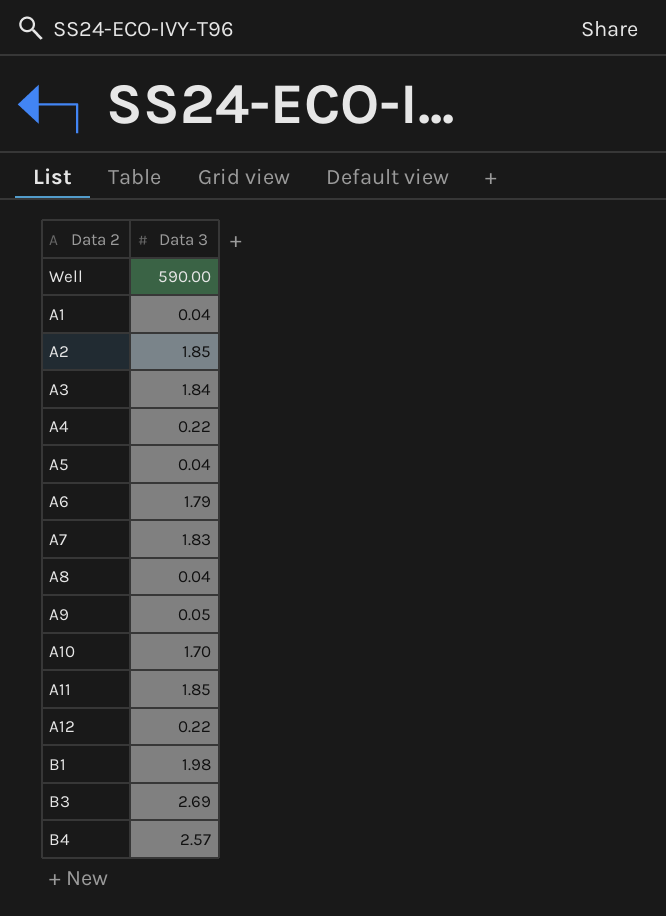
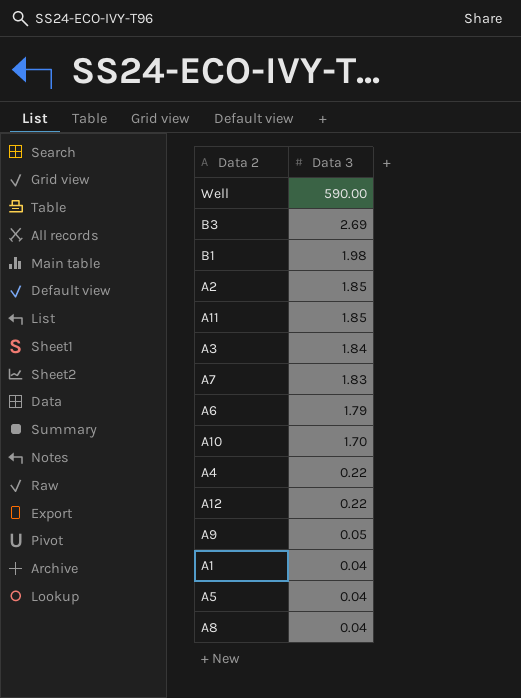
row order: none -> Data 3 descending
row B4: 2.57 -> none

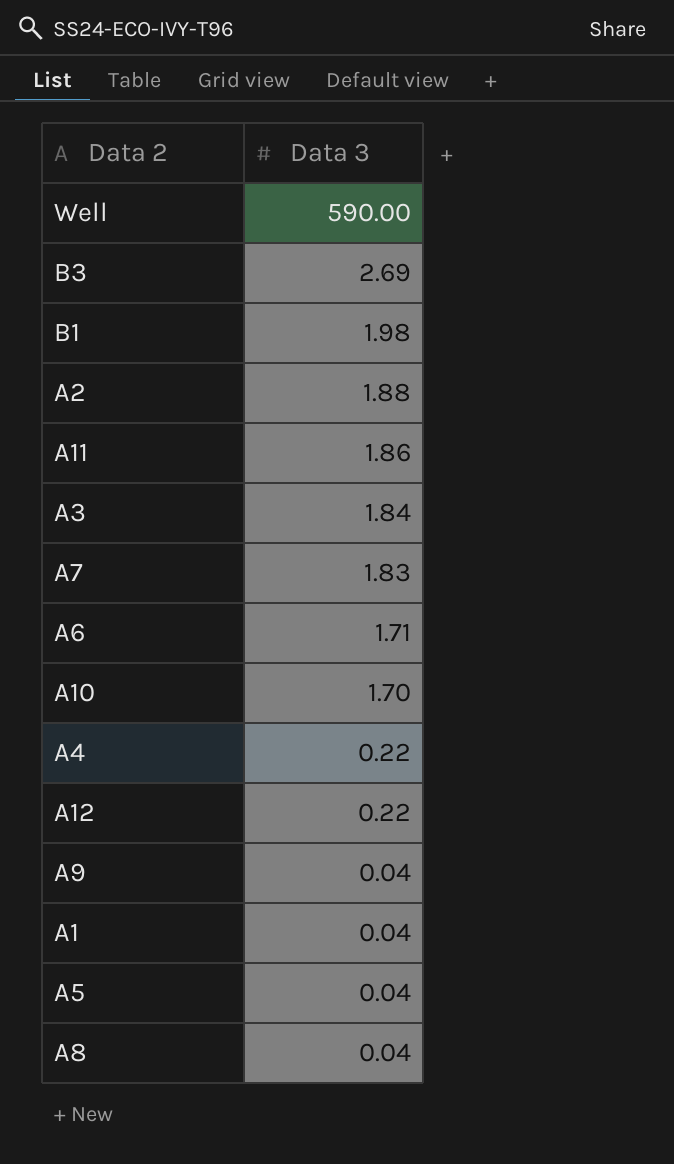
A2 | Data 3: 1.85 -> 1.88
A11 | Data 3: 1.85 -> 1.86
A6 | Data 3: 1.79 -> 1.71
A9 | Data 3: 0.05 -> 0.04

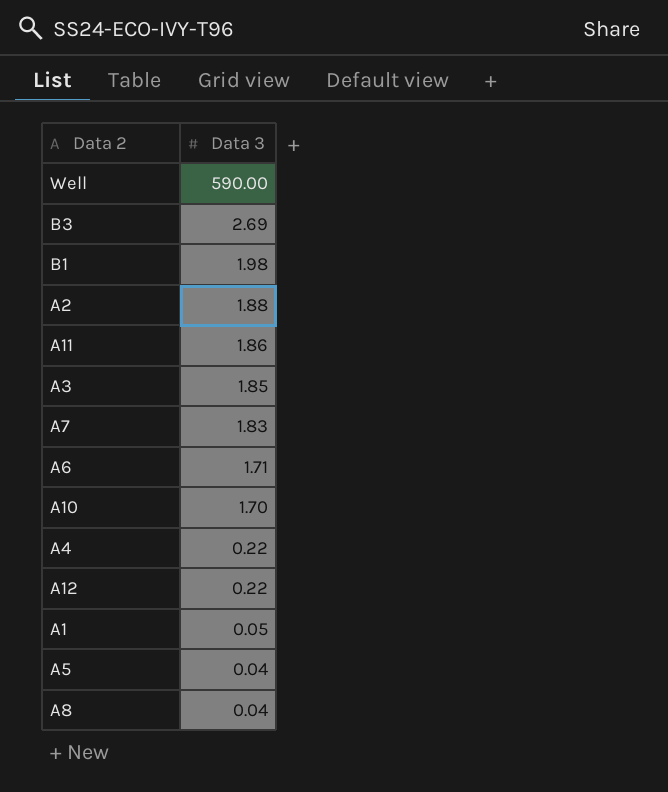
row A9: 0.04 -> none
A3 | Data 3: 1.84 -> 1.85
A1 | Data 3: 0.04 -> 0.05

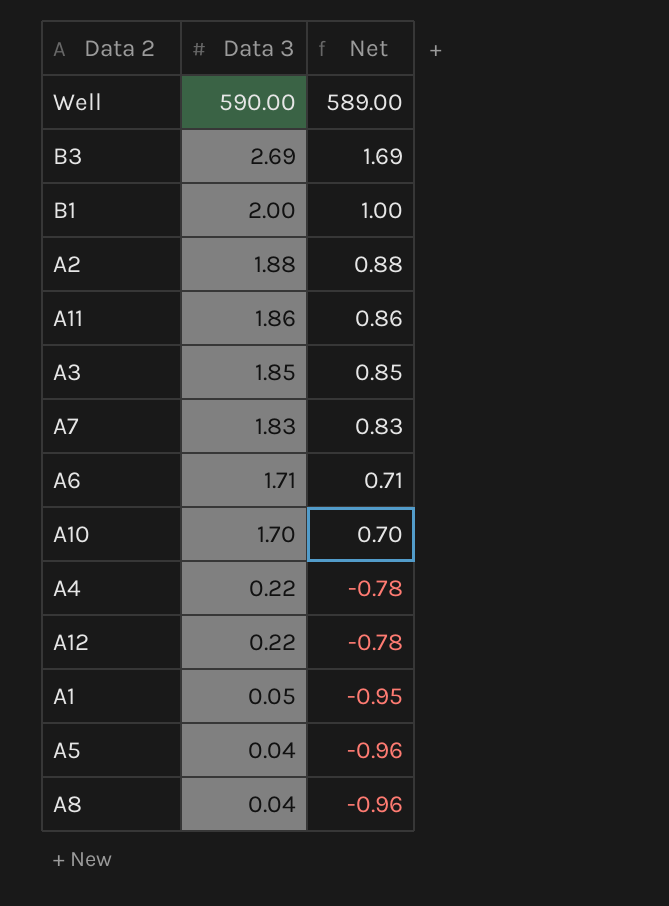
column Net | formula: none -> [Data 3] - 1
B1 | Data 3: 1.98 -> 2.00

